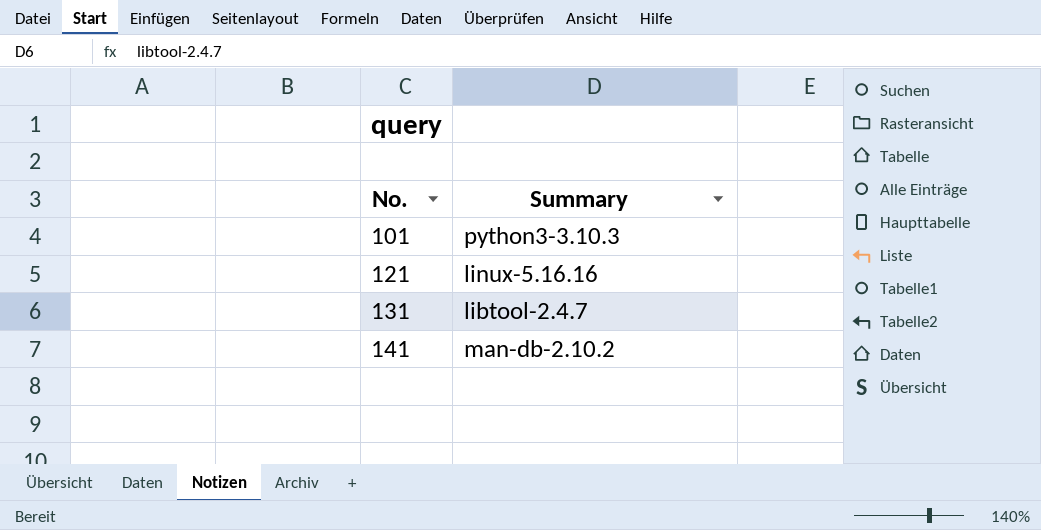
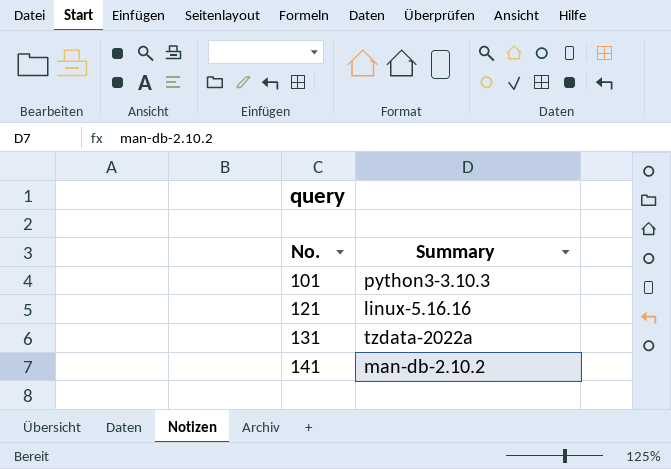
131 | Summary: libtool-2.4.7 -> tzdata-2022a

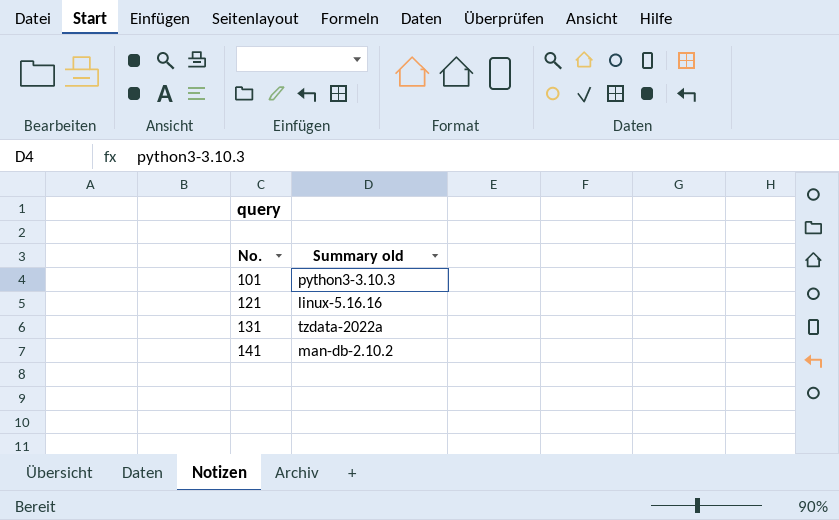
column name: Summary -> Summary old

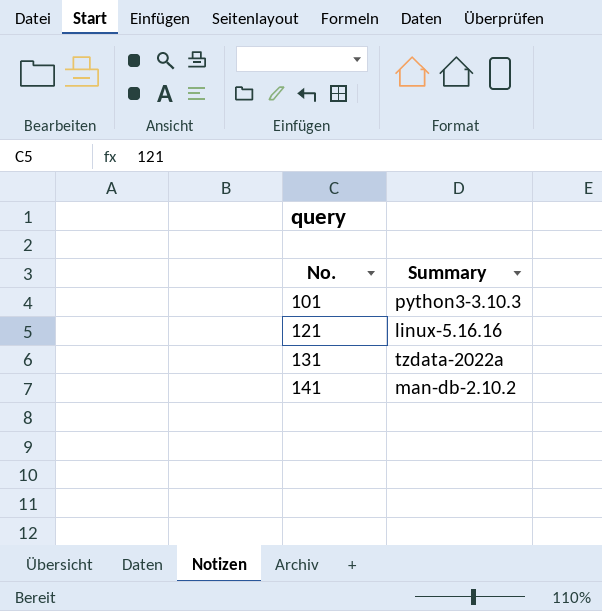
column name: Summary old -> Summary

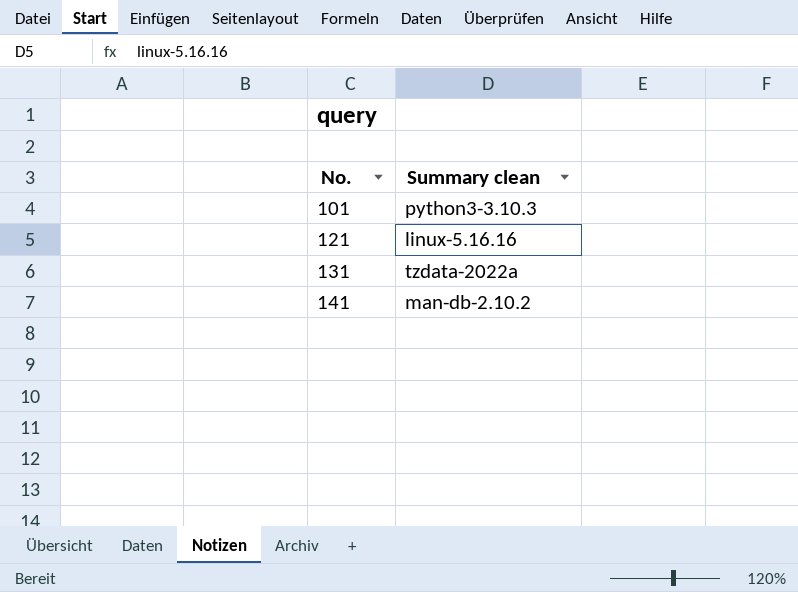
column name: Summary -> Summary clean

